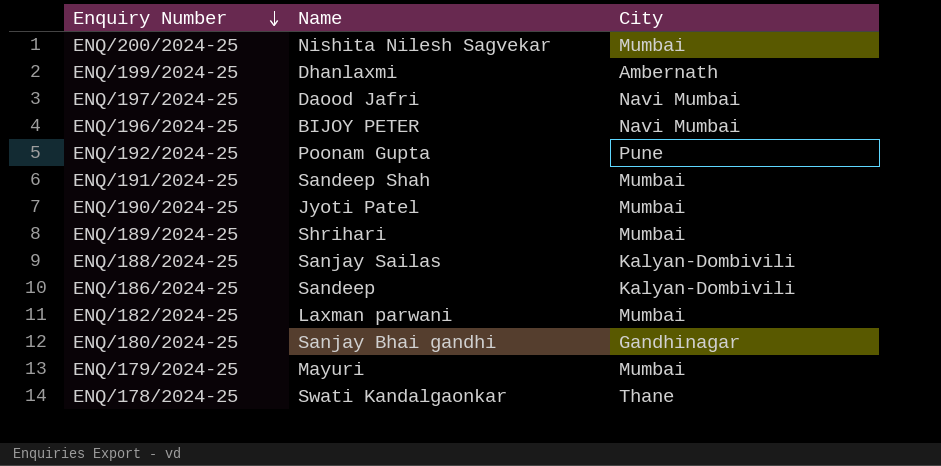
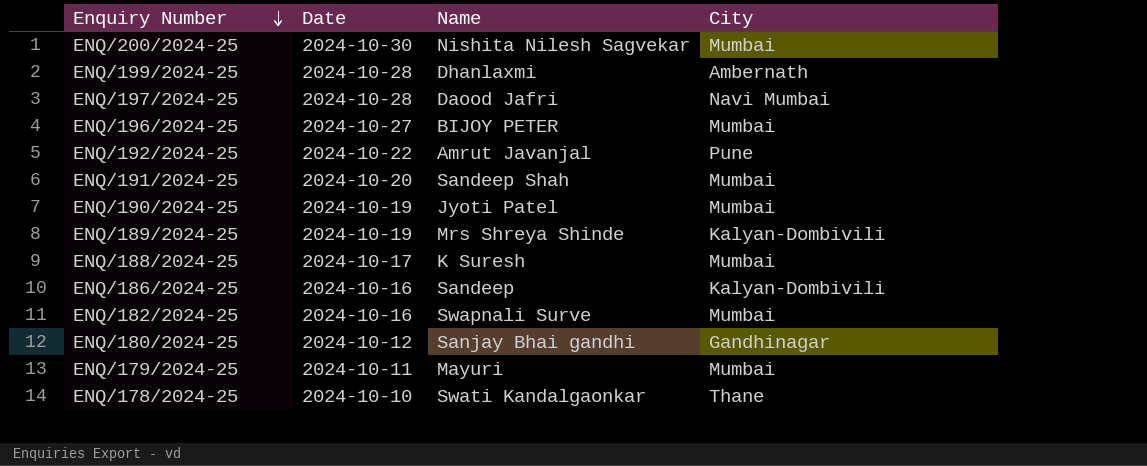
column Date | position: none -> 2
ENQ/196/2024-25 | City: Navi Mumbai -> Mumbai
ENQ/192/2024-25 | Name: Poonam Gupta -> Amrut Javanjal
ENQ/189/2024-25 | Name: Shrihari -> Mrs Shreya Shinde
ENQ/189/2024-25 | City: Mumbai -> Kalyan-Dombivili
ENQ/188/2024-25 | Name: Sanjay Sailas -> K Suresh
ENQ/188/2024-25 | City: Kalyan-Dombivili -> Mumbai
ENQ/182/2024-25 | Name: Laxman parwani -> Swapnali Surve

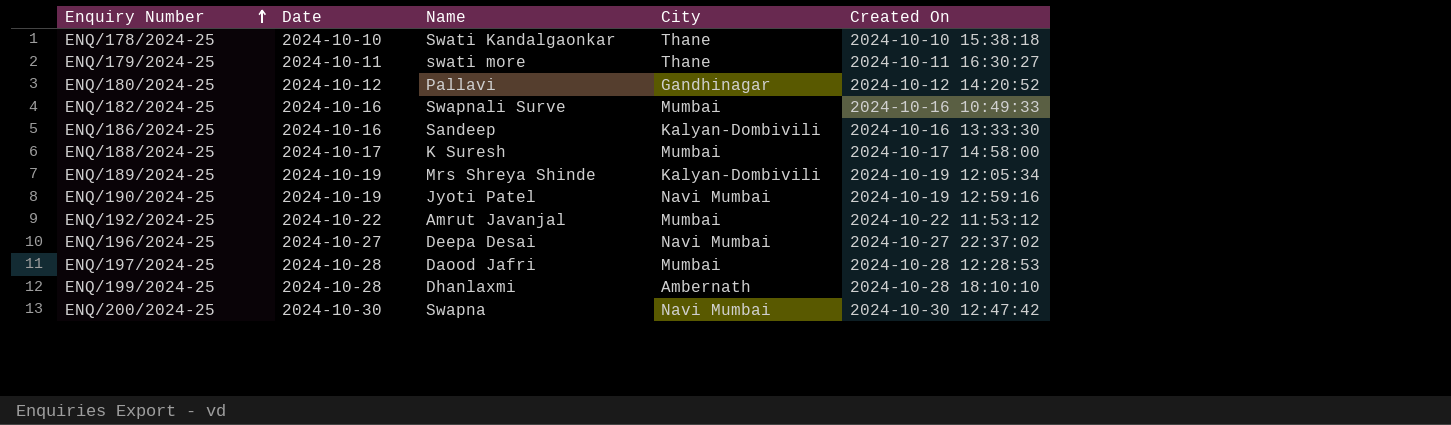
row order: Enquiry Number descending -> Enquiry Number ascending
column Created On | position: none -> 5
row ENQ/191/2024-25: 2024-10-20 | Sandeep Shah | Mumbai -> none
ENQ/179/2024-25 | Name: Mayuri -> swati more
ENQ/179/2024-25 | City: Mumbai -> Thane
ENQ/180/2024-25 | Name: Sanjay Bhai gandhi -> Pallavi
ENQ/190/2024-25 | City: Mumbai -> Navi Mumbai
ENQ/192/2024-25 | City: Pune -> Mumbai
ENQ/196/2024-25 | Name: BIJOY PETER -> Deepa Desai
ENQ/196/2024-25 | City: Mumbai -> Navi Mumbai
ENQ/197/2024-25 | City: Navi Mumbai -> Mumbai
ENQ/200/2024-25 | Name: Nishita Nilesh Sagvekar -> Swapna
ENQ/200/2024-25 | City: Mumbai -> Navi Mumbai

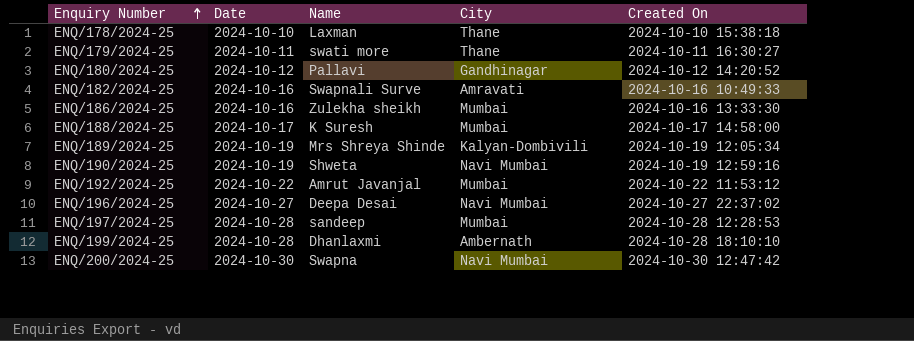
ENQ/178/2024-25 | Name: Swati Kandalgaonkar -> Laxman
ENQ/182/2024-25 | City: Mumbai -> Amravati
ENQ/186/2024-25 | Name: Sandeep -> Zulekha sheikh
ENQ/186/2024-25 | City: Kalyan-Dombivili -> Mumbai
ENQ/190/2024-25 | Name: Jyoti Patel -> Shweta
ENQ/197/2024-25 | Name: Daood Jafri -> sandeep

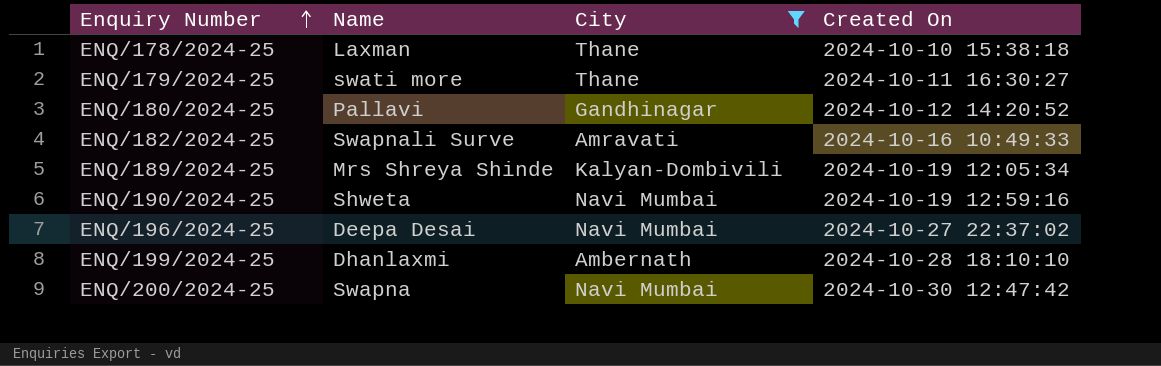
filter: none -> City != Mumbai
column Date | position: 2 -> none

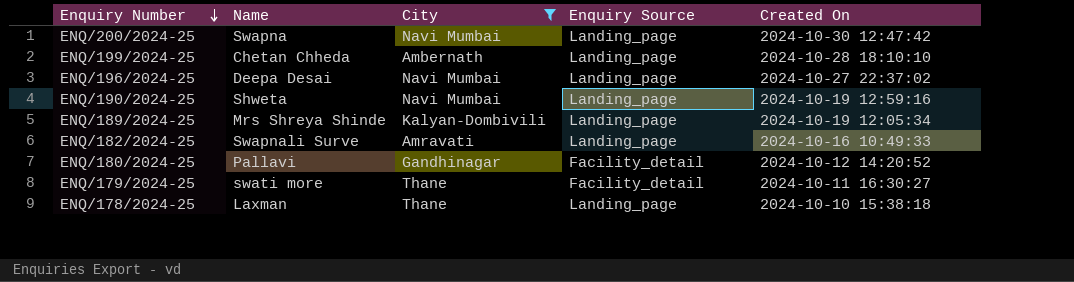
row order: Enquiry Number ascending -> Enquiry Number descending
column Enquiry Source | position: none -> 4
ENQ/199/2024-25 | Name: Dhanlaxmi -> Chetan Chheda

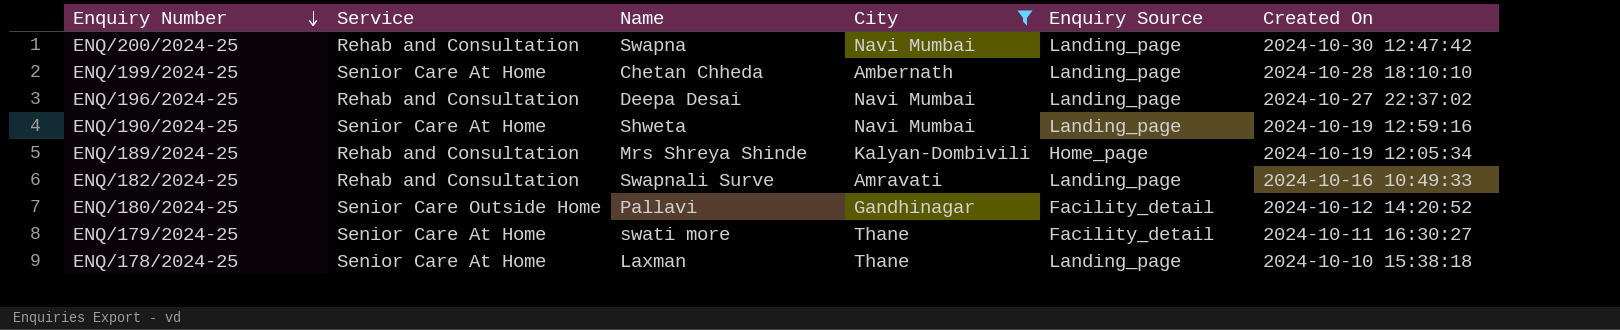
column Service | position: none -> 2
ENQ/189/2024-25 | Enquiry Source: Landing_page -> Home_page

